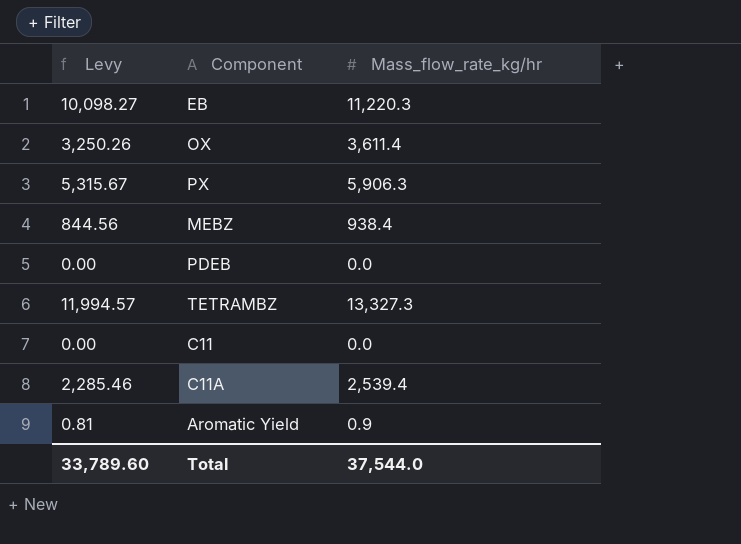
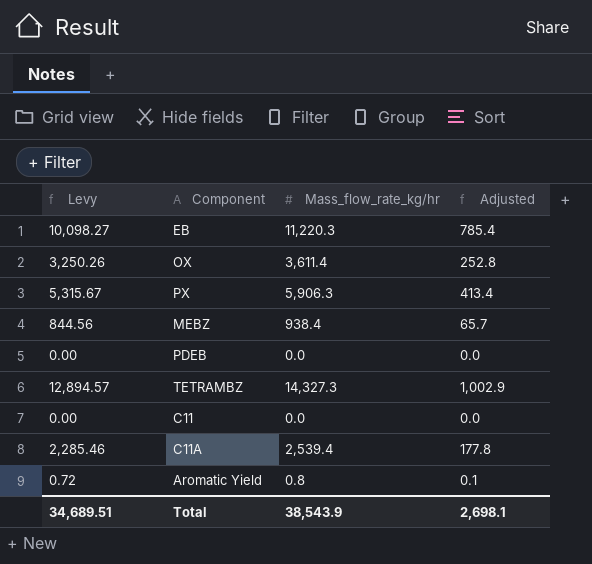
column Adjusted | formula: none -> [Mass_flow_rate_kg/hr] * 0.07
TETRAMBZ | Levy: 11,994.57 -> 12,894.57
TETRAMBZ | Mass_flow_rate_kg/hr: 13,327.3 -> 14,327.3
Aromatic Yield | Levy: 0.81 -> 0.72
Aromatic Yield | Mass_flow_rate_kg/hr: 0.9 -> 0.8
Total | Levy: 33,789.60 -> 34,689.51
Total | Mass_flow_rate_kg/hr: 37,544.0 -> 38,543.9

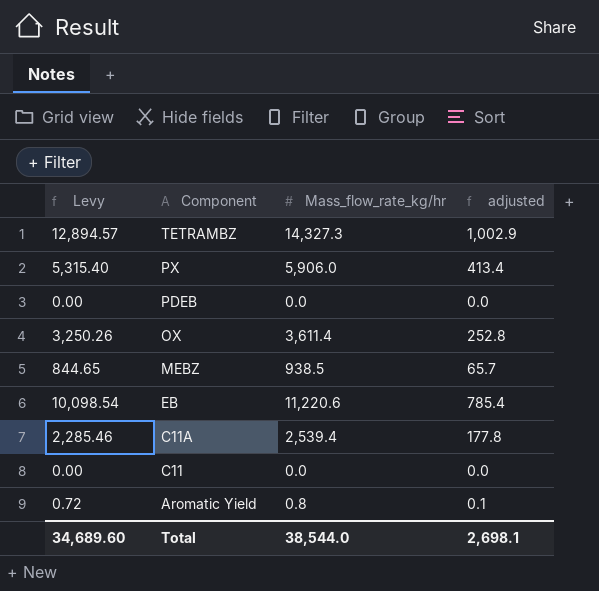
row order: none -> Component descending
column name: Adjusted -> adjusted
PX | Levy: 5,315.67 -> 5,315.40
PX | Mass_flow_rate_kg/hr: 5,906.3 -> 5,906.0
MEBZ | Levy: 844.56 -> 844.65
MEBZ | Mass_flow_rate_kg/hr: 938.4 -> 938.5
EB | Levy: 10,098.27 -> 10,098.54
EB | Mass_flow_rate_kg/hr: 11,220.3 -> 11,220.6
Total | Levy: 34,689.51 -> 34,689.60
Total | Mass_flow_rate_kg/hr: 38,543.9 -> 38,544.0

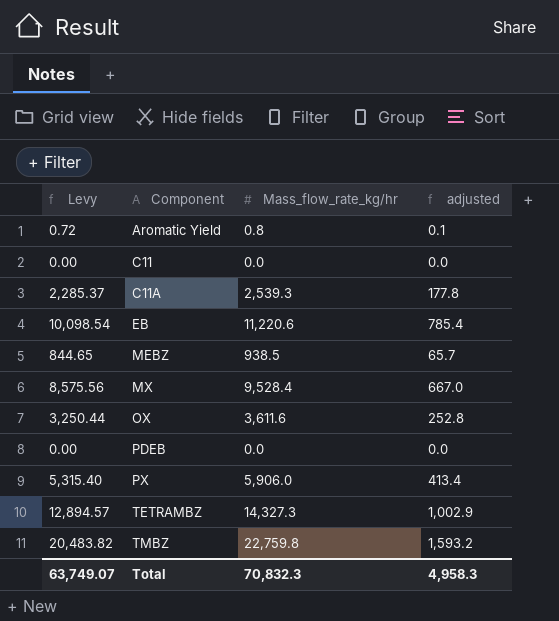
row order: Component descending -> Component ascending
C11A | Levy: 2,285.46 -> 2,285.37
C11A | Mass_flow_rate_kg/hr: 2,539.4 -> 2,539.3
row MX: none -> 8,575.56 | 9,528.4 | 667.0
OX | Levy: 3,250.26 -> 3,250.44
OX | Mass_flow_rate_kg/hr: 3,611.4 -> 3,611.6
row TMBZ: none -> 20,483.82 | 22,759.8 | 1,593.2
Total | Levy: 34,689.60 -> 63,749.07
Total | Mass_flow_rate_kg/hr: 38,544.0 -> 70,832.3
Total | adjusted: 2,698.1 -> 4,958.3

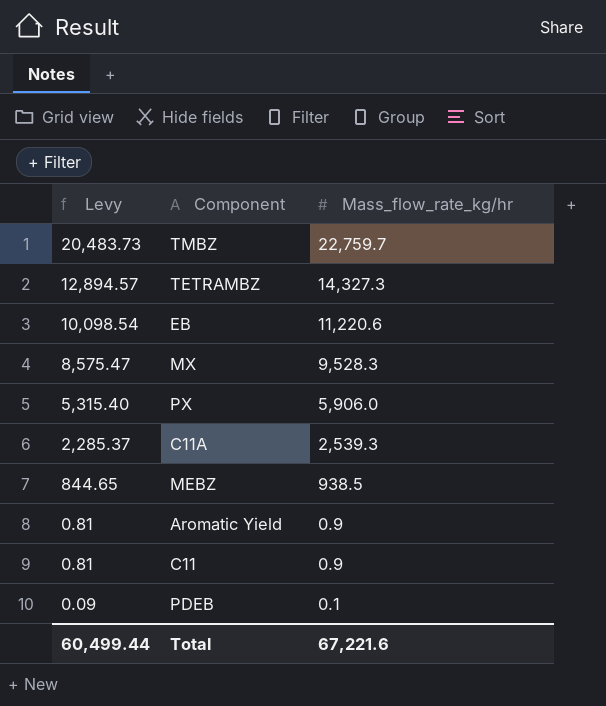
row order: Component ascending -> Levy descending
column adjusted | formula: [Mass_flow_rate_kg/hr] * 0.07 -> none
row OX: 3,250.44 | 3,611.6 | 252.8 -> none
TMBZ | Levy: 20,483.82 -> 20,483.73
TMBZ | Mass_flow_rate_kg/hr: 22,759.8 -> 22,759.7
MX | Levy: 8,575.56 -> 8,575.47
MX | Mass_flow_rate_kg/hr: 9,528.4 -> 9,528.3
Aromatic Yield | Levy: 0.72 -> 0.81
Aromatic Yield | Mass_flow_rate_kg/hr: 0.8 -> 0.9
C11 | Levy: 0.00 -> 0.81
C11 | Mass_flow_rate_kg/hr: 0.0 -> 0.9
PDEB | Levy: 0.00 -> 0.09
PDEB | Mass_flow_rate_kg/hr: 0.0 -> 0.1
Total | Levy: 63,749.07 -> 60,499.44
Total | Mass_flow_rate_kg/hr: 70,832.3 -> 67,221.6

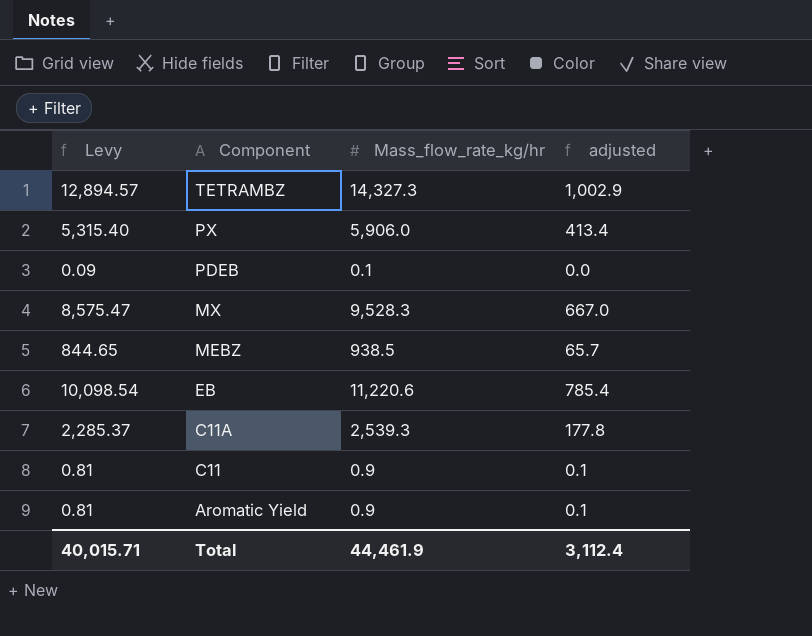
row order: Levy descending -> Component descending
column adjusted | formula: none -> [Mass_flow_rate_kg/hr] * 0.07
row TMBZ: 20,483.73 | 22,759.7 -> none
Total | Levy: 60,499.44 -> 40,015.71
Total | Mass_flow_rate_kg/hr: 67,221.6 -> 44,461.9

